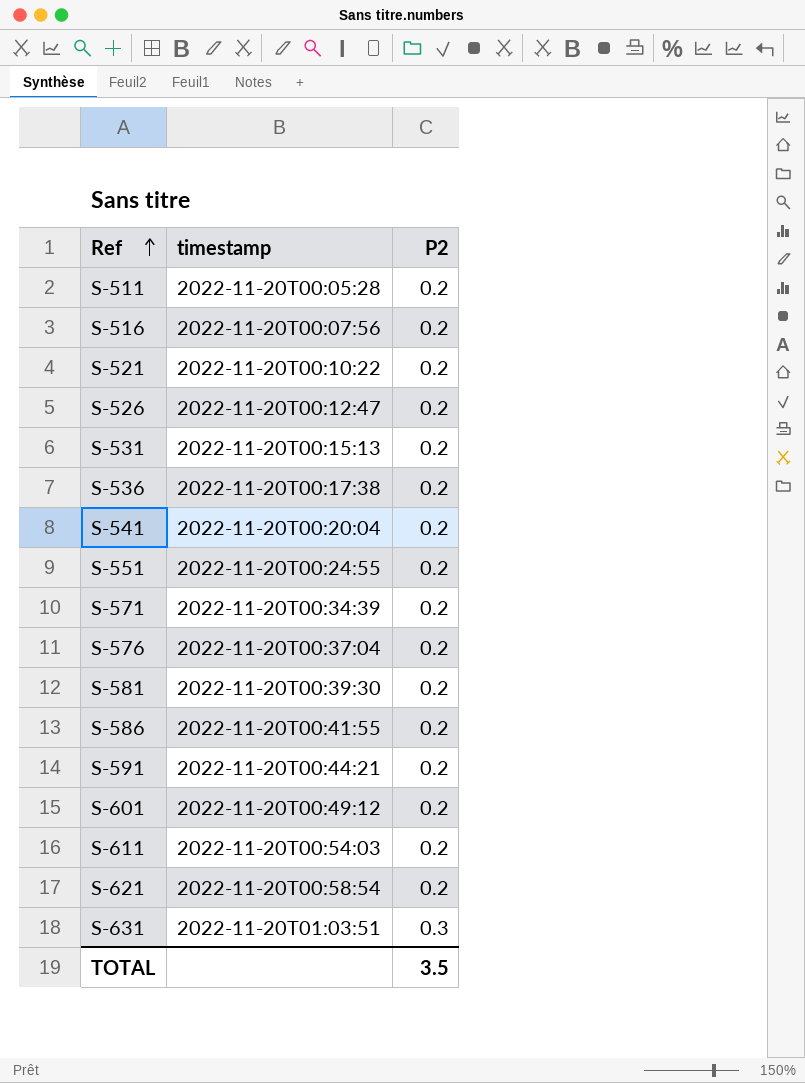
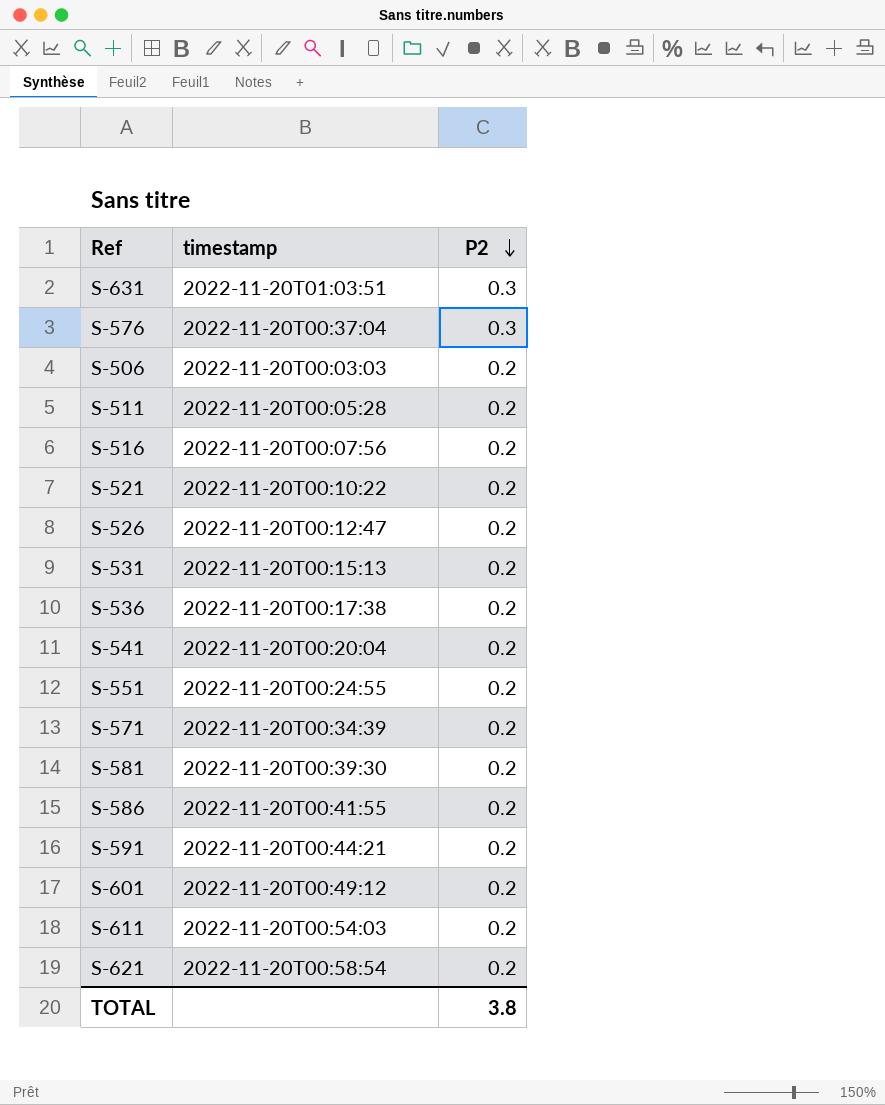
row order: Ref ascending -> P2 descending
S-576 | P2: 0.2 -> 0.3
row S-506: none -> 2022-11-20T00:03:03 | 0.2
TOTAL | P2: 3.5 -> 3.8

